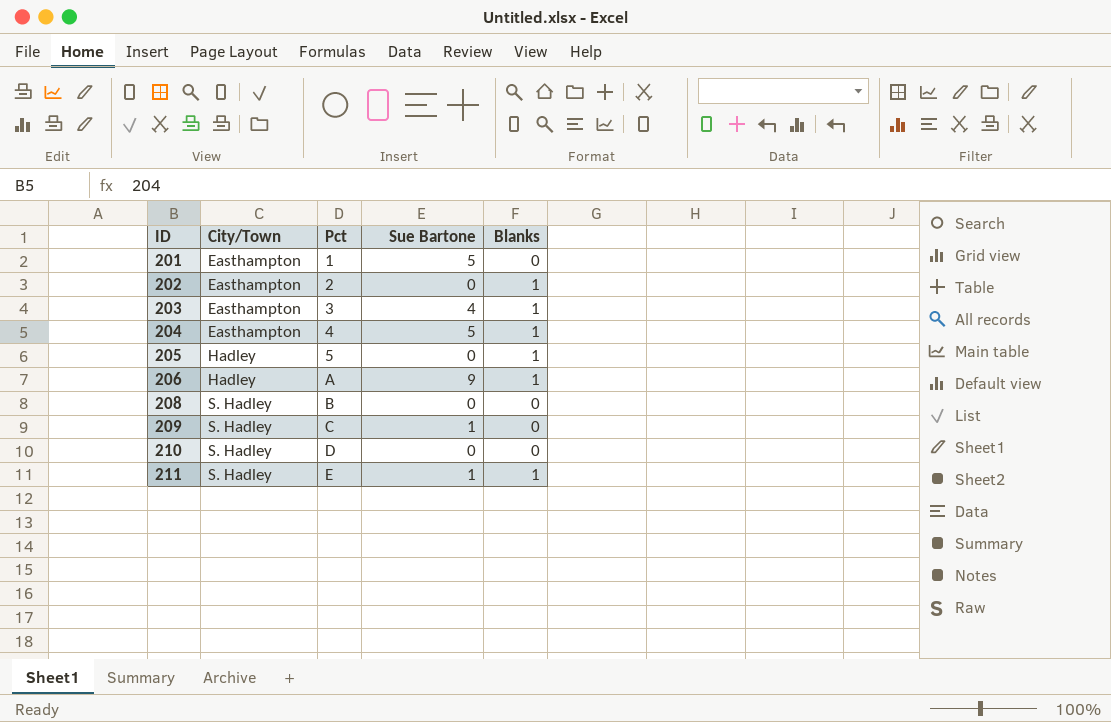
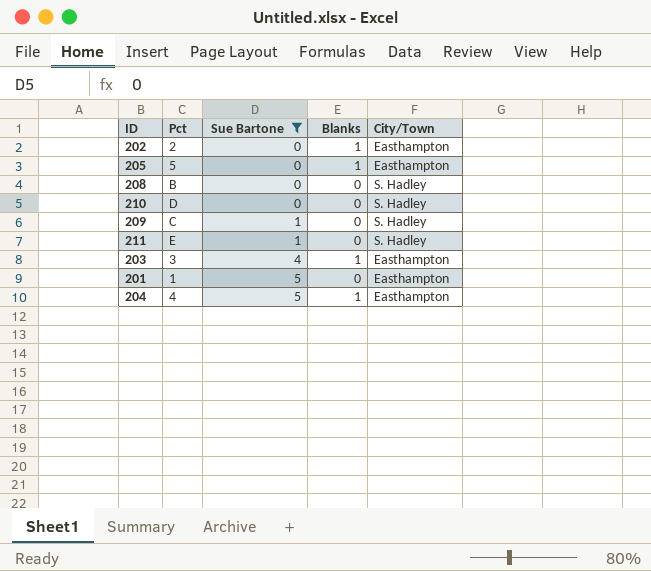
filter: none -> Sue Bartone != 9
row order: ID ascending -> Sue Bartone ascending
column City/Town | position: 2 -> 5
205 | City/Town: Hadley -> Easthampton
211 | Blanks: 1 -> 0

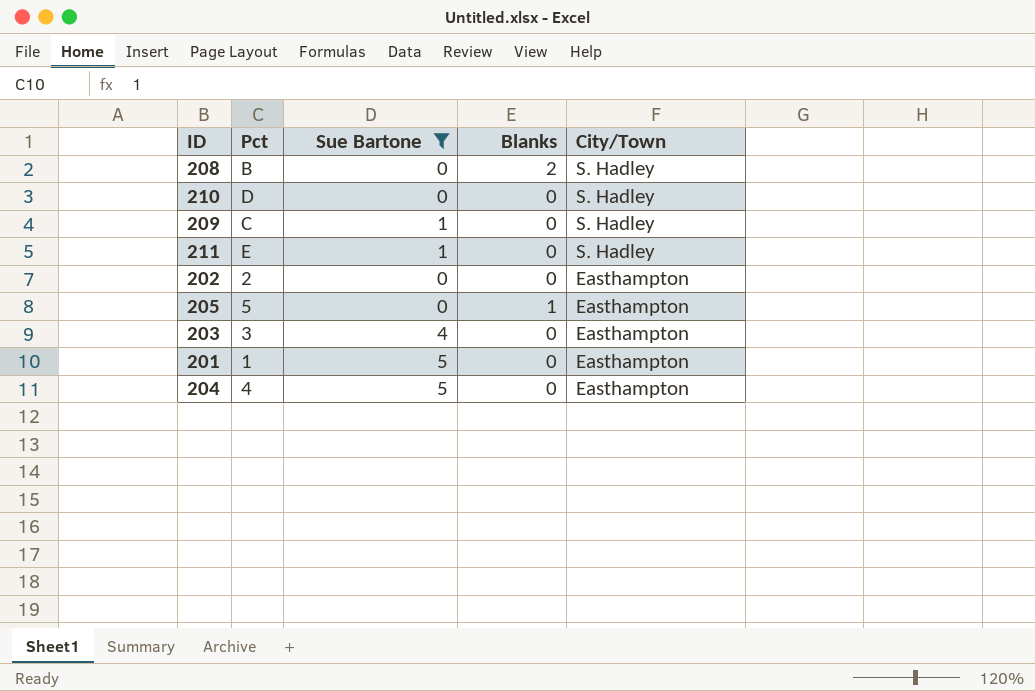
row order: Sue Bartone ascending -> City/Town descending
208 | Blanks: 0 -> 2
202 | Blanks: 1 -> 0
203 | Blanks: 1 -> 0
204 | Blanks: 1 -> 0

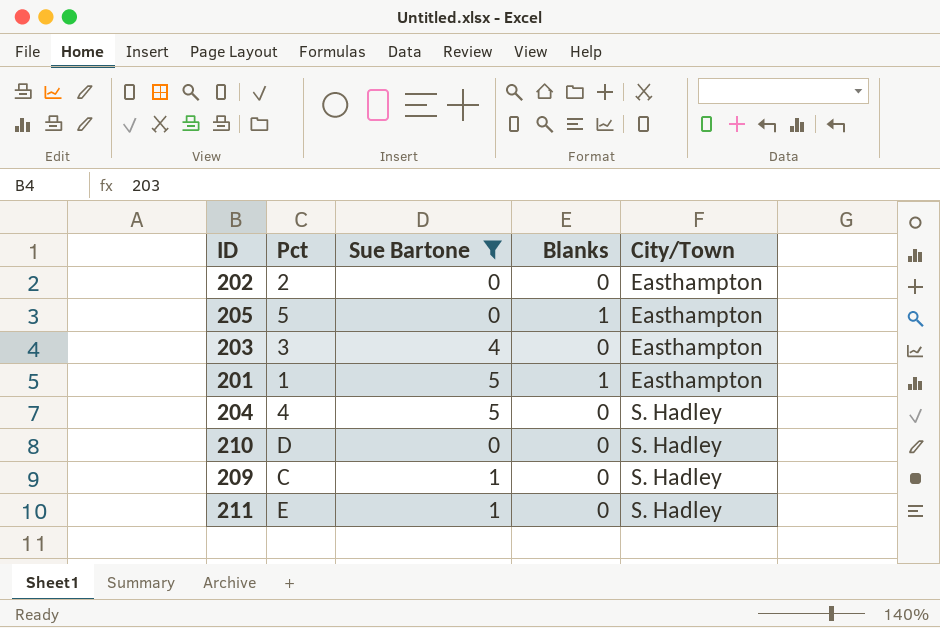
row order: City/Town descending -> City/Town ascending
row 208: B | 0 | 2 | S. Hadley -> none
201 | Blanks: 0 -> 1
204 | City/Town: Easthampton -> S. Hadley

